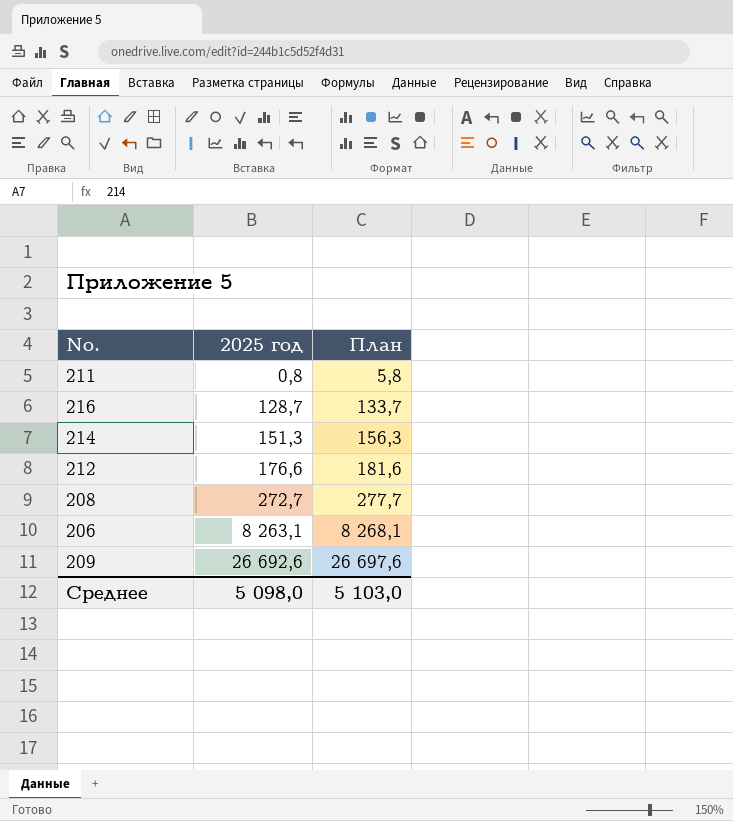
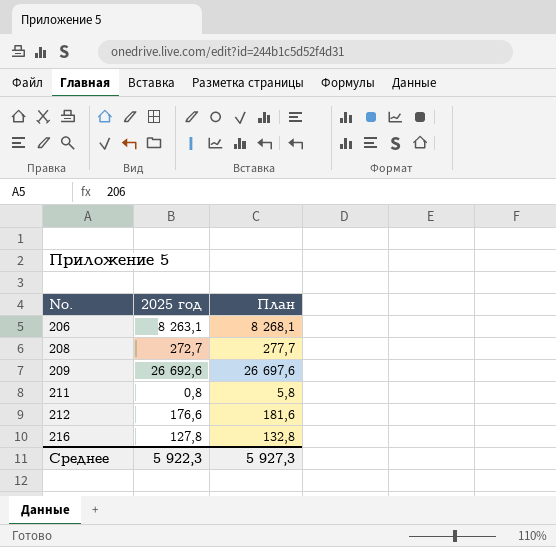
row order: 2025 год ascending -> No. ascending
row 214: 151,3 | 156,3 -> none
216 | 2025 год: 128,7 -> 127,8
216 | План: 133,7 -> 132,8
Среднее | 2025 год: 5 098,0 -> 5 922,3
Среднее | План: 5 103,0 -> 5 927,3

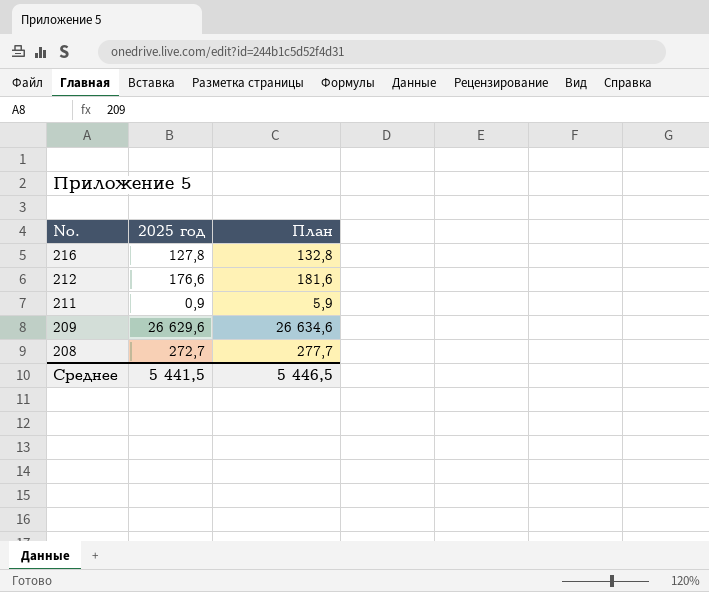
row order: No. ascending -> No. descending
row 206: 8 263,1 | 8 268,1 -> none
211 | 2025 год: 0,8 -> 0,9
211 | План: 5,8 -> 5,9
209 | 2025 год: 26 692,6 -> 26 629,6
209 | План: 26 697,6 -> 26 634,6
Среднее | 2025 год: 5 922,3 -> 5 441,5
Среднее | План: 5 927,3 -> 5 446,5

